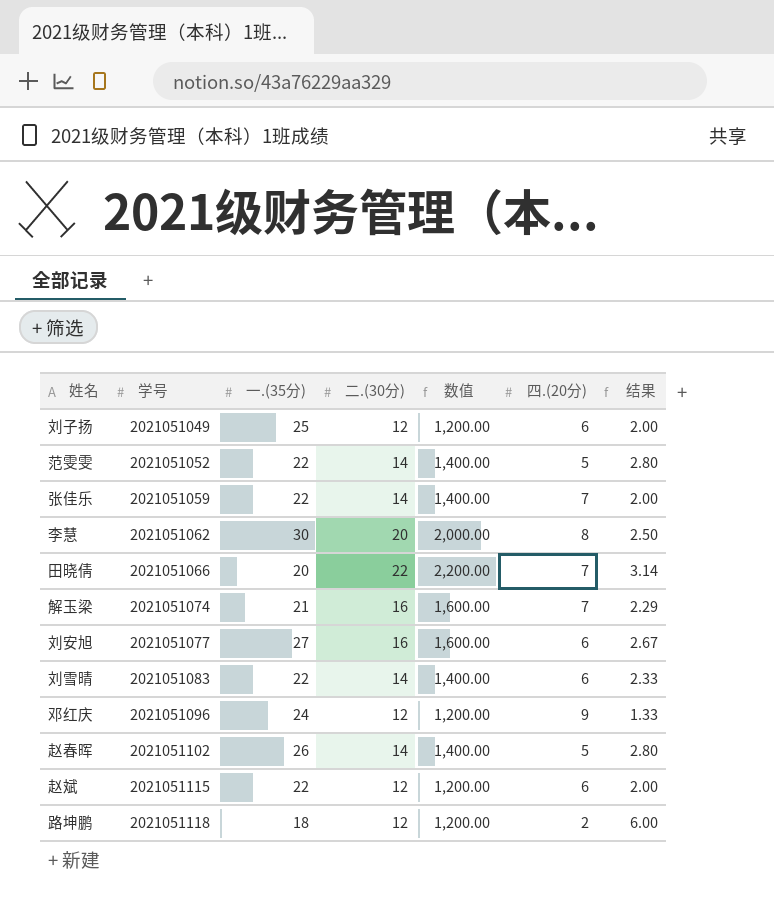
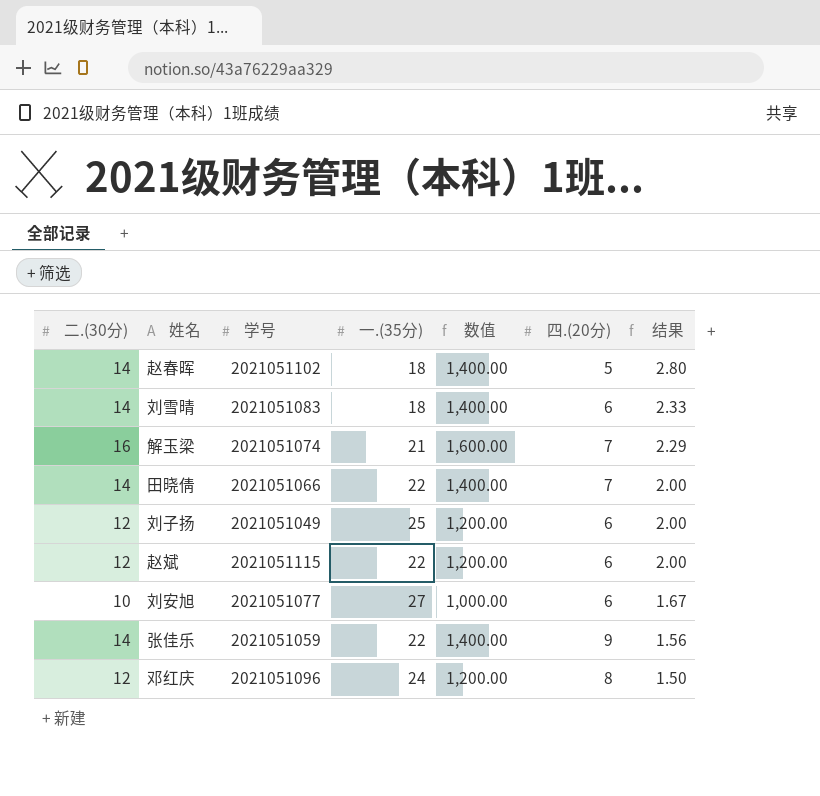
row order: 学号 ascending -> 结果 descending
column 二.(30分) | position: 4 -> 1
row 范雯雯: 2021051052 | 22 | 14 | 1,400.00 | 5 | 2.80 -> none
row 李慧: 2021051062 | 30 | 20 | 2,000.00 | 8 | 2.50 -> none
row 路坤鹏: 2021051118 | 18 | 12 | 1,200.00 | 2 | 6.00 -> none
赵春晖 | 一.(35分): 26 -> 18
刘雪晴 | 一.(35分): 22 -> 18
田晓倩 | 二.(30分): 22 -> 14
田晓倩 | 一.(35分): 20 -> 22
田晓倩 | 数值: 2,200.00 -> 1,400.00
田晓倩 | 结果: 3.14 -> 2.00
刘安旭 | 二.(30分): 16 -> 10
刘安旭 | 数值: 1,600.00 -> 1,000.00
刘安旭 | 结果: 2.67 -> 1.67
张佳乐 | 四.(20分): 7 -> 9
张佳乐 | 结果: 2.00 -> 1.56
邓红庆 | 四.(20分): 9 -> 8
邓红庆 | 结果: 1.33 -> 1.50

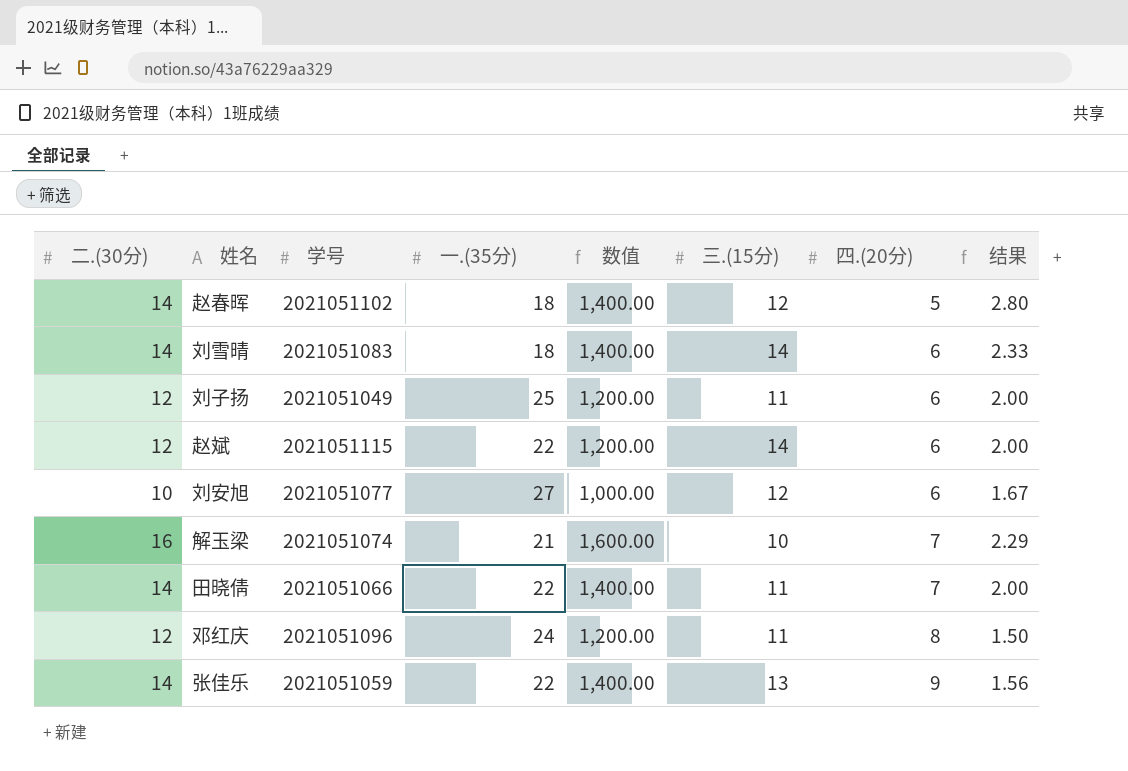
row order: 结果 descending -> 四.(20分) ascending
column 三.(15分) | position: none -> 6

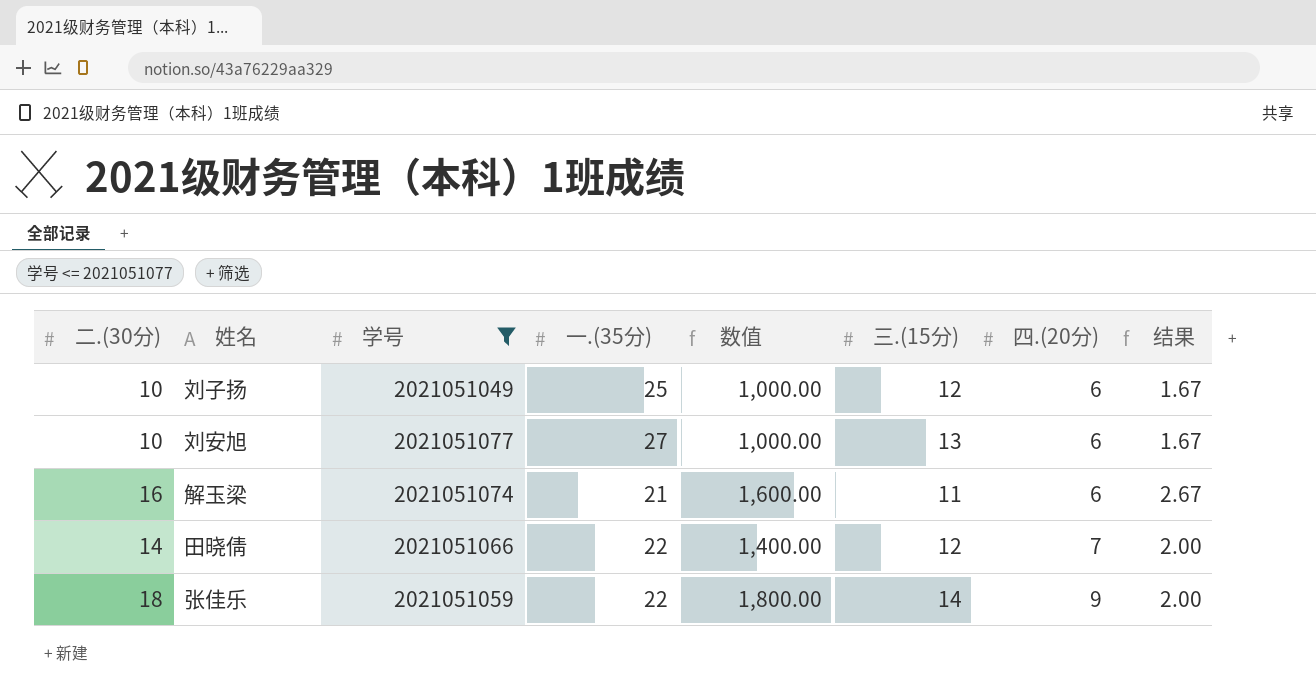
filter: none -> 学号 <= 2021051077
刘子扬 | 二.(30分): 12 -> 10
刘子扬 | 数值: 1,200.00 -> 1,000.00
刘子扬 | 三.(15分): 11 -> 12
刘子扬 | 结果: 2.00 -> 1.67
刘安旭 | 三.(15分): 12 -> 13
解玉梁 | 三.(15分): 10 -> 11
解玉梁 | 四.(20分): 7 -> 6
解玉梁 | 结果: 2.29 -> 2.67
田晓倩 | 三.(15分): 11 -> 12
张佳乐 | 二.(30分): 14 -> 18
张佳乐 | 数值: 1,400.00 -> 1,800.00
张佳乐 | 三.(15分): 13 -> 14
张佳乐 | 结果: 1.56 -> 2.00

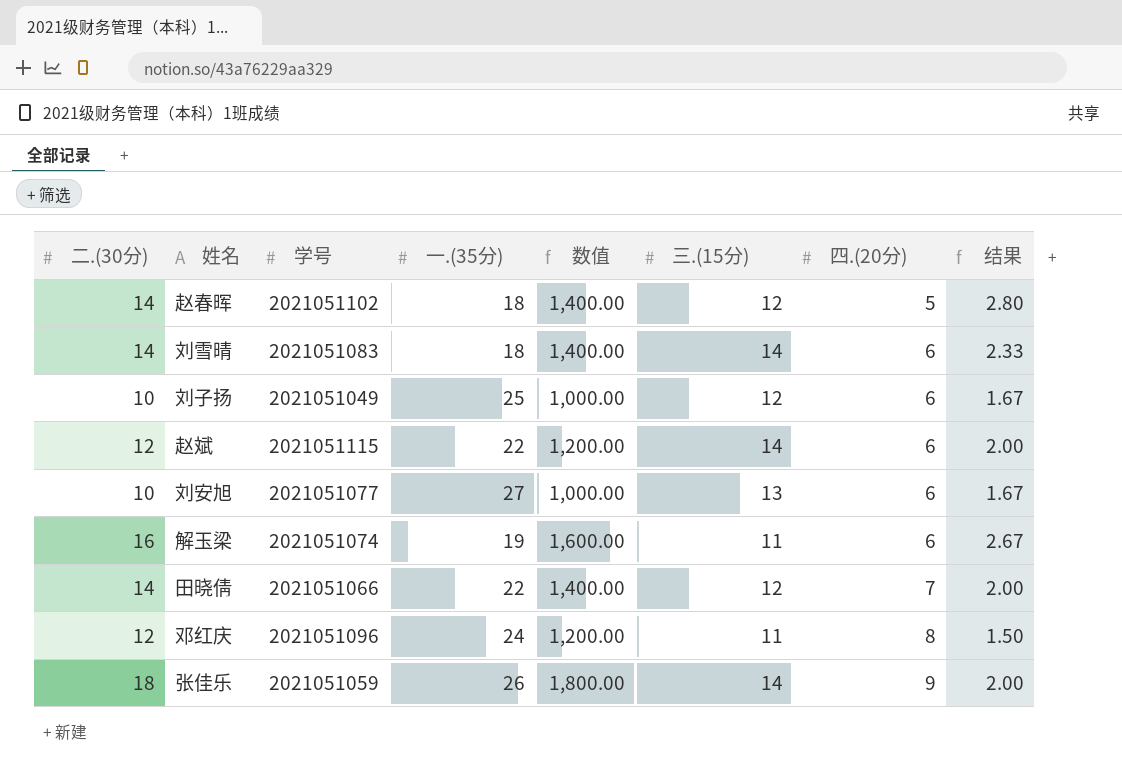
filter: 学号 <= 2021051077 -> none
解玉梁 | 一.(35分): 21 -> 19
张佳乐 | 一.(35分): 22 -> 26

